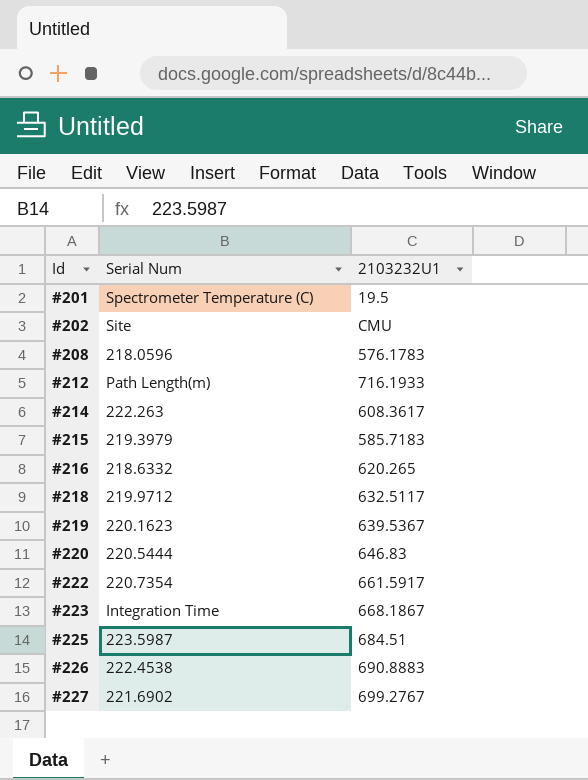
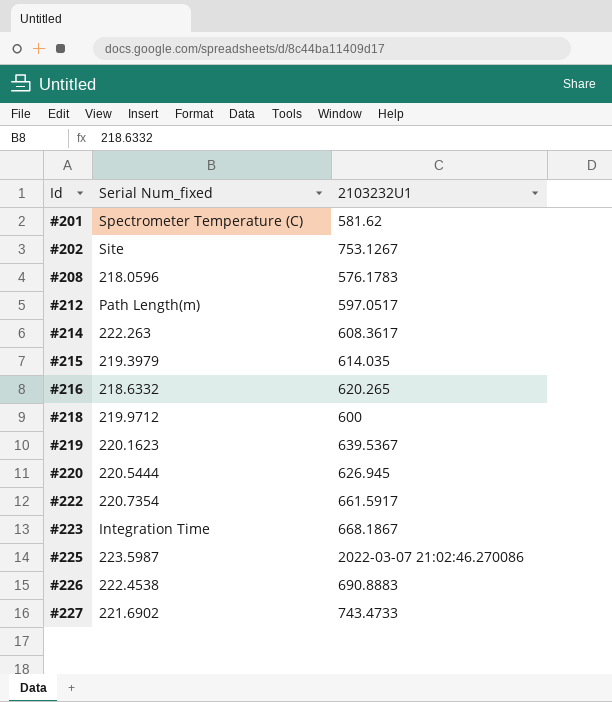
column name: Serial Num -> Serial Num_fixed
#201 | 2103232U1: 19.5 -> 581.62
#202 | 2103232U1: CMU -> 753.1267
#212 | 2103232U1: 716.1933 -> 597.0517
#215 | 2103232U1: 585.7183 -> 614.035
#218 | 2103232U1: 632.5117 -> 600
#220 | 2103232U1: 646.83 -> 626.945
#225 | 2103232U1: 684.51 -> 2022-03-07 21:02:46.270086
#227 | 2103232U1: 699.2767 -> 743.4733

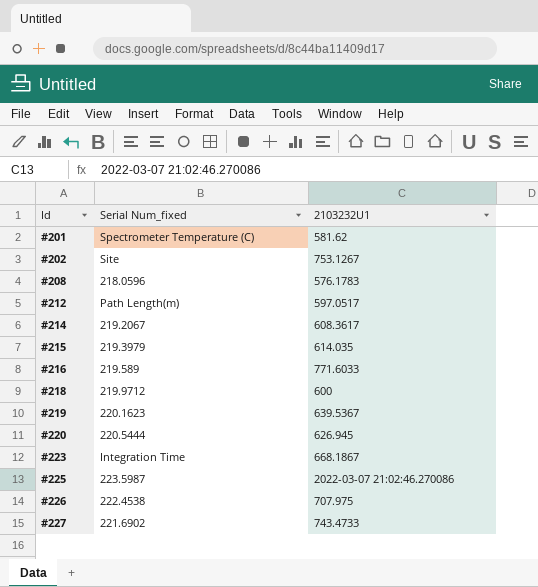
row #222: 220.7354 | 661.5917 -> none
#214 | Serial Num_fixed: 222.263 -> 219.2067
#216 | Serial Num_fixed: 218.6332 -> 219.589
#216 | 2103232U1: 620.265 -> 771.6033
#226 | 2103232U1: 690.8883 -> 707.975

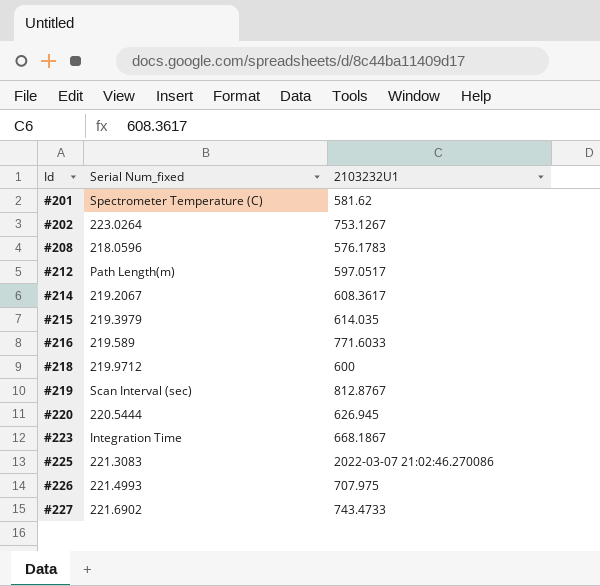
#202 | Serial Num_fixed: Site -> 223.0264
#219 | Serial Num_fixed: 220.1623 -> Scan Interval (sec)
#219 | 2103232U1: 639.5367 -> 812.8767
#225 | Serial Num_fixed: 223.5987 -> 221.3083
#226 | Serial Num_fixed: 222.4538 -> 221.4993

